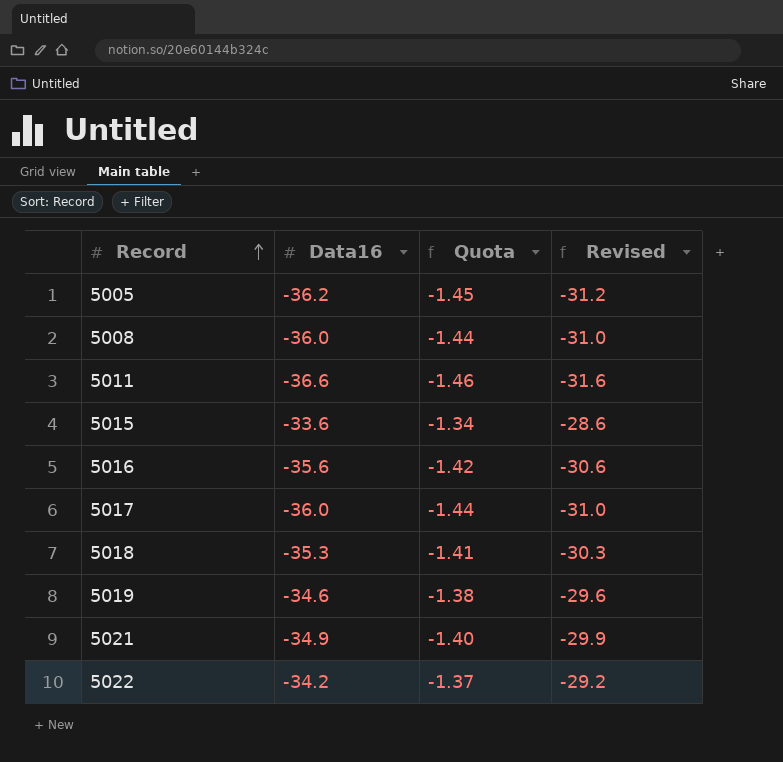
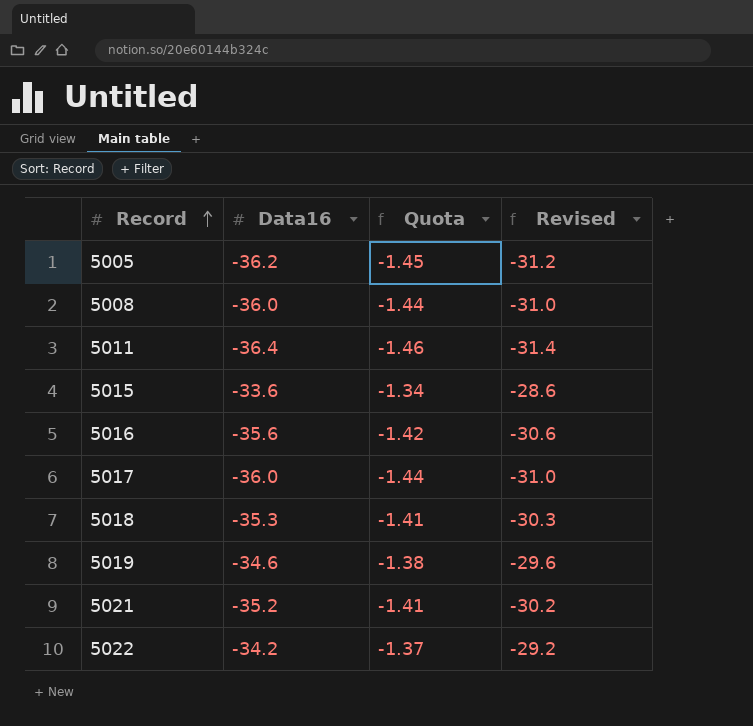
5011 | Data16: -36.6 -> -36.4
5011 | Revised: -31.6 -> -31.4
5021 | Data16: -34.9 -> -35.2
5021 | Quota: -1.40 -> -1.41
5021 | Revised: -29.9 -> -30.2

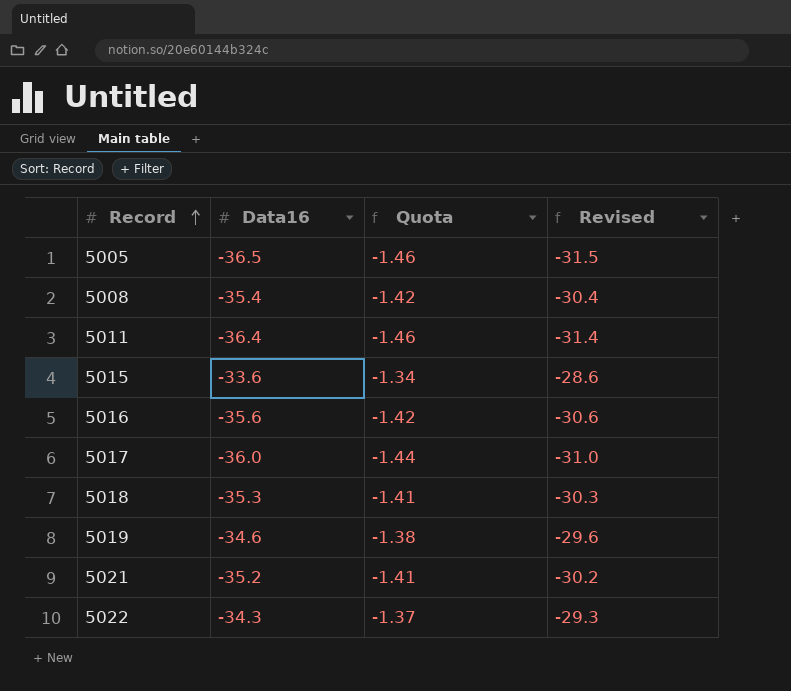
5005 | Data16: -36.2 -> -36.5
5005 | Quota: -1.45 -> -1.46
5005 | Revised: -31.2 -> -31.5
5008 | Data16: -36.0 -> -35.4
5008 | Quota: -1.44 -> -1.42
5008 | Revised: -31.0 -> -30.4
5022 | Data16: -34.2 -> -34.3
5022 | Revised: -29.2 -> -29.3

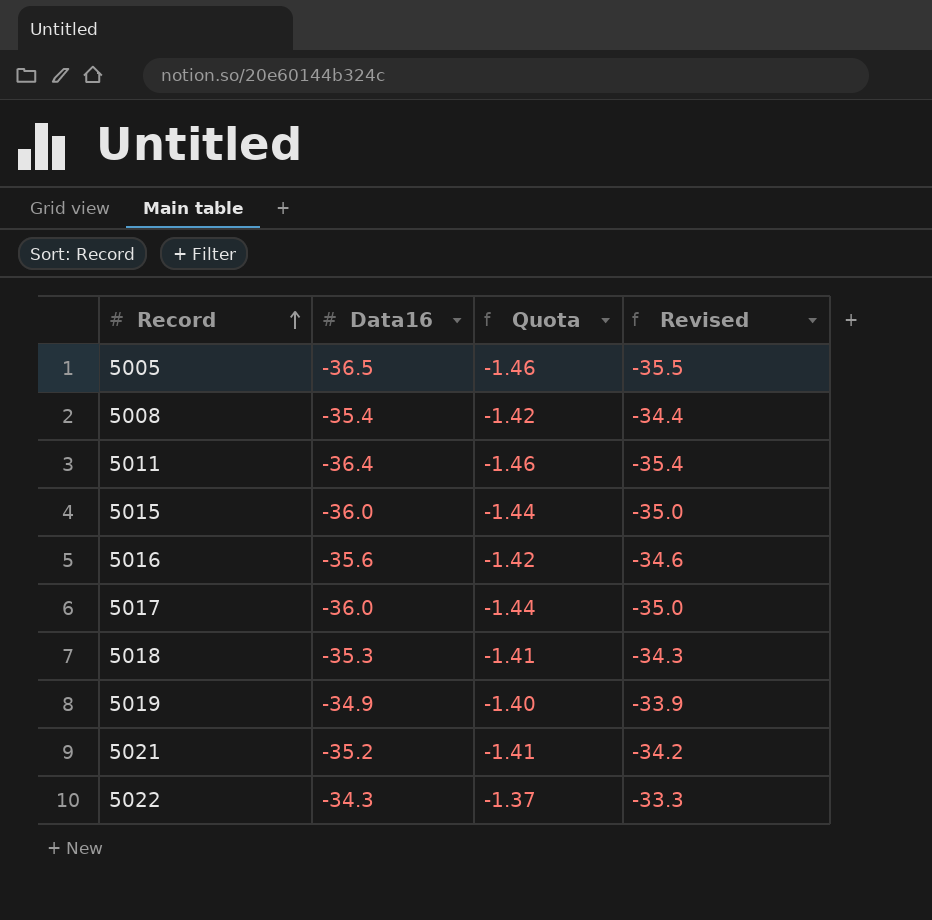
column Revised | formula: [Data16] + 5 -> [Data16] + 1
5015 | Data16: -33.6 -> -36.0
5015 | Quota: -1.34 -> -1.44
5019 | Data16: -34.6 -> -34.9
5019 | Quota: -1.38 -> -1.40

